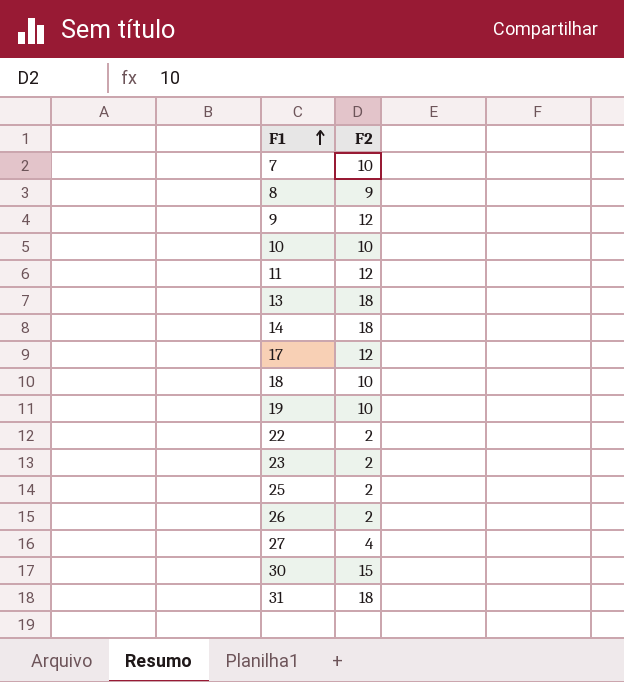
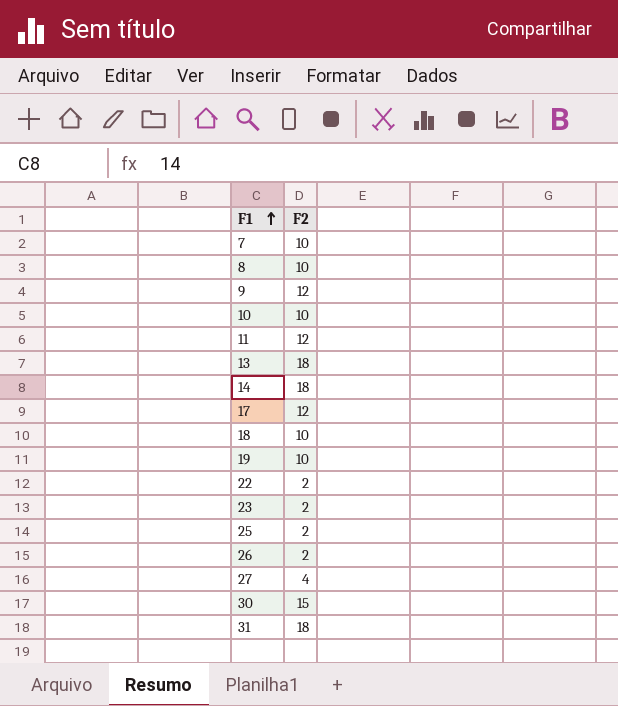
8 | F2: 9 -> 10

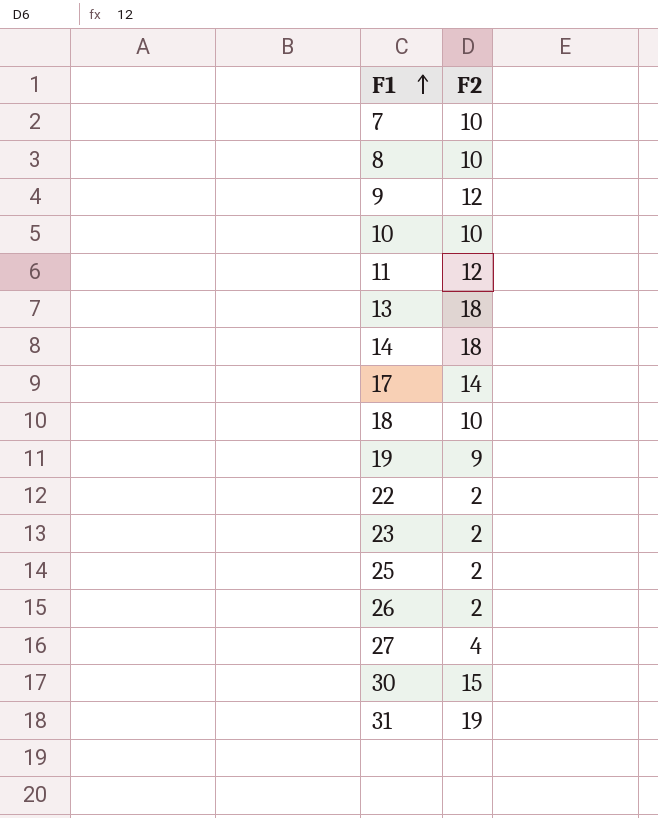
17 | F2: 12 -> 14
19 | F2: 10 -> 9
31 | F2: 18 -> 19

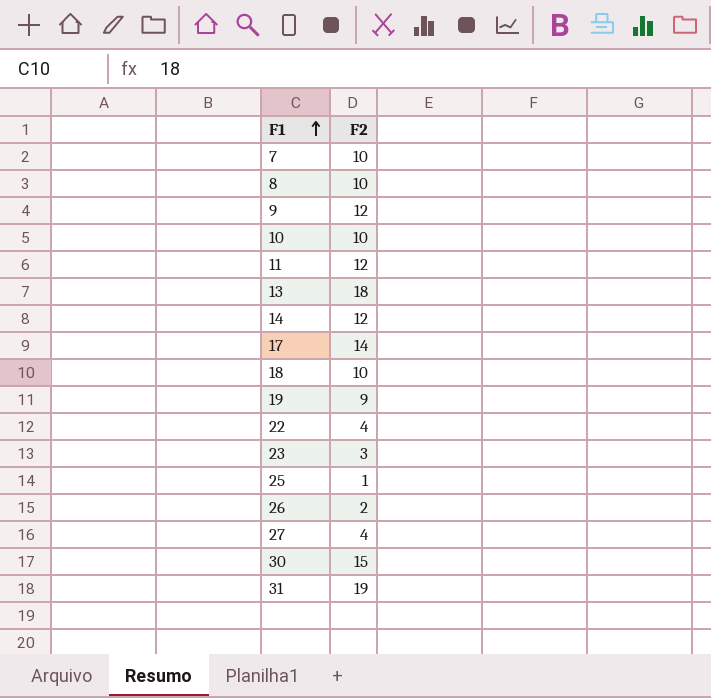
14 | F2: 18 -> 12
22 | F2: 2 -> 4
23 | F2: 2 -> 3
25 | F2: 2 -> 1

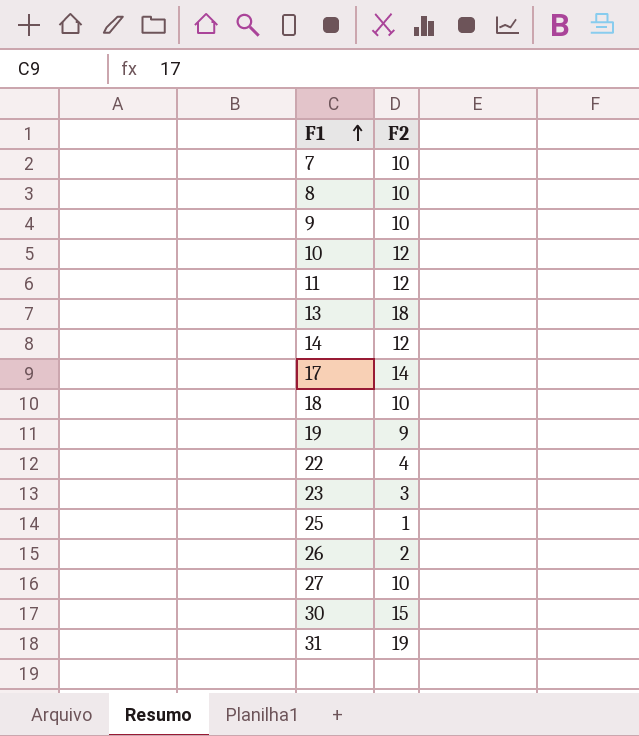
9 | F2: 12 -> 10
10 | F2: 10 -> 12
27 | F2: 4 -> 10

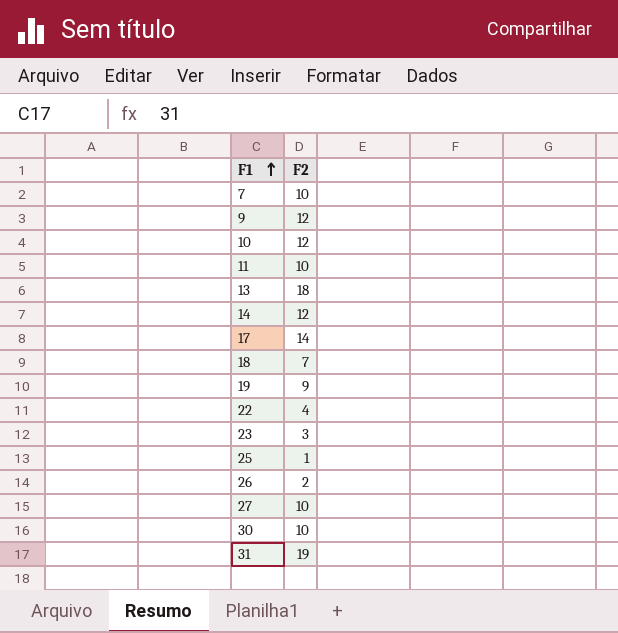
row 8: 10 -> none
9 | F2: 10 -> 12
11 | F2: 12 -> 10
18 | F2: 10 -> 7
30 | F2: 15 -> 10

